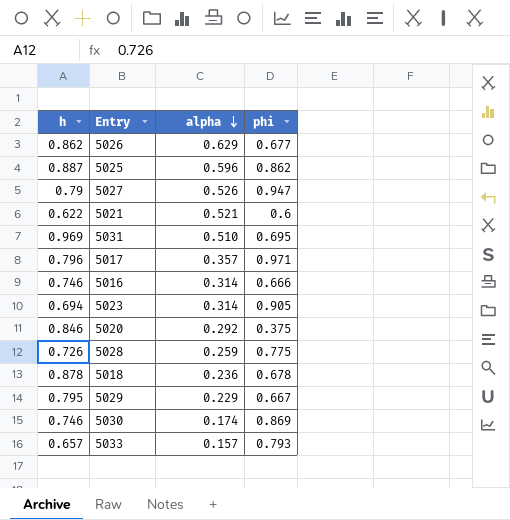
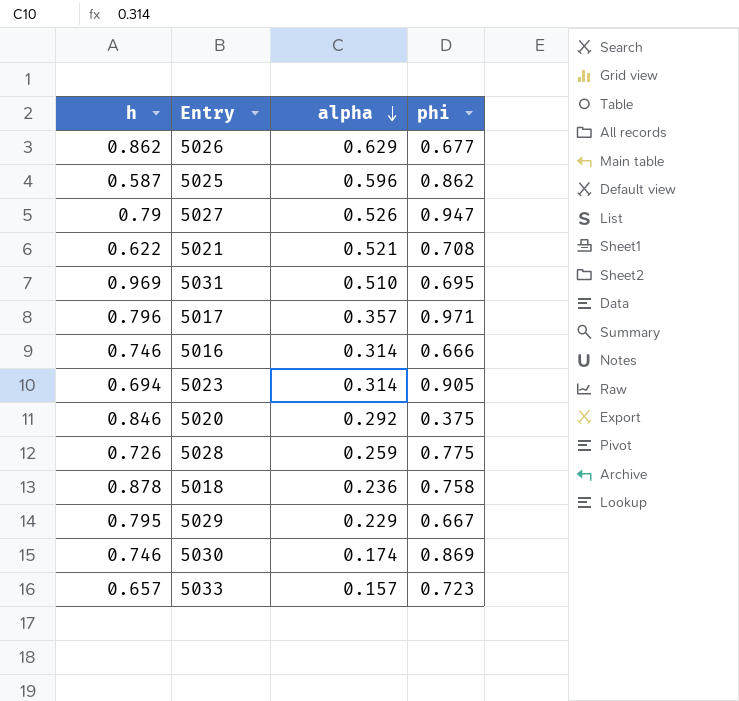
5025 | h: 0.887 -> 0.587
5021 | phi: 0.6 -> 0.708
5018 | phi: 0.678 -> 0.758
5033 | phi: 0.793 -> 0.723

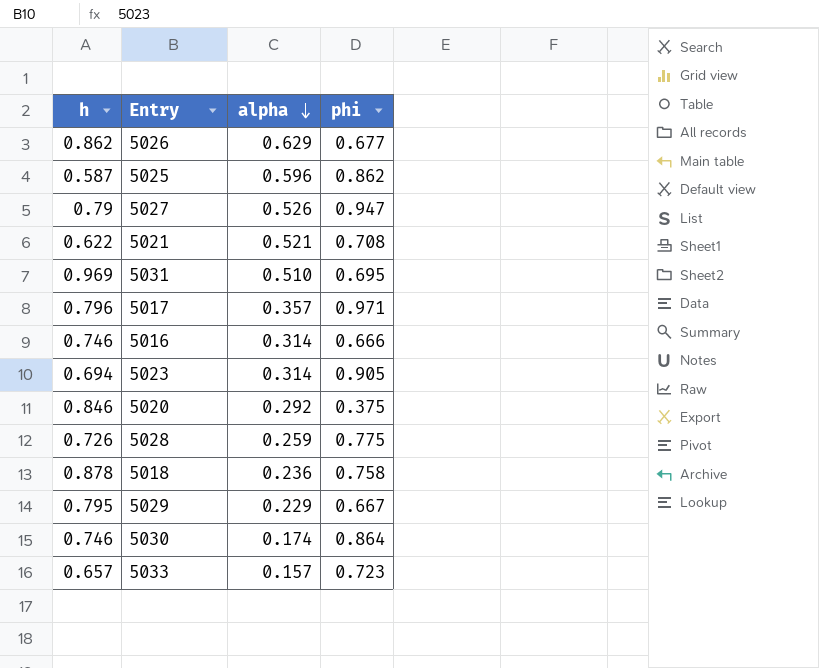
5030 | phi: 0.869 -> 0.864

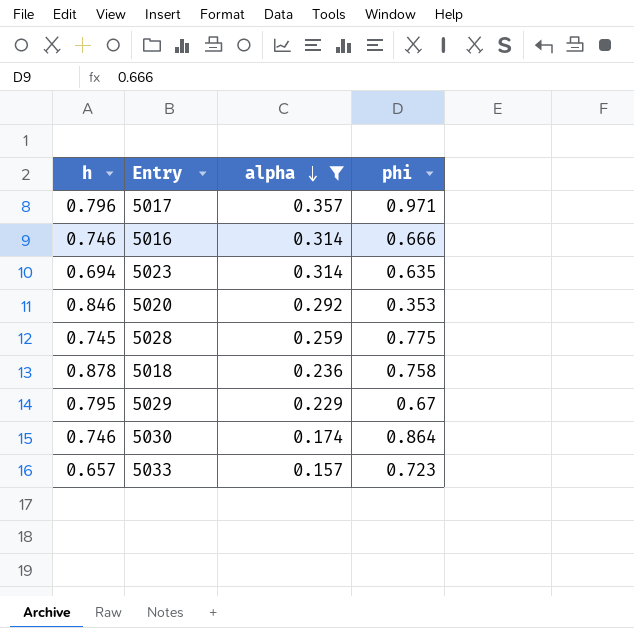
filter: none -> alpha <= 0.357
5023 | phi: 0.905 -> 0.635
5020 | phi: 0.375 -> 0.353
5028 | h: 0.726 -> 0.745
5029 | phi: 0.667 -> 0.67

